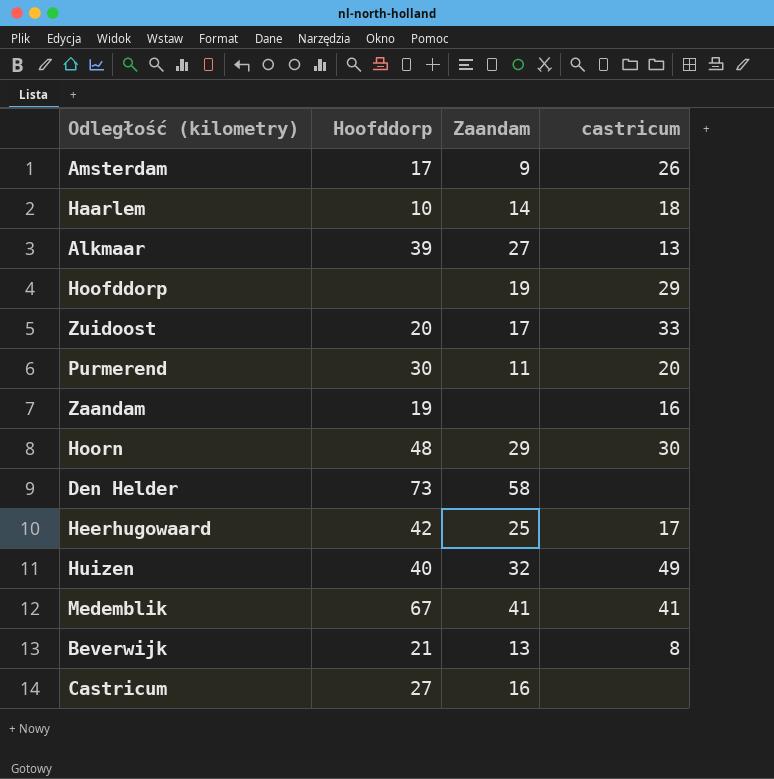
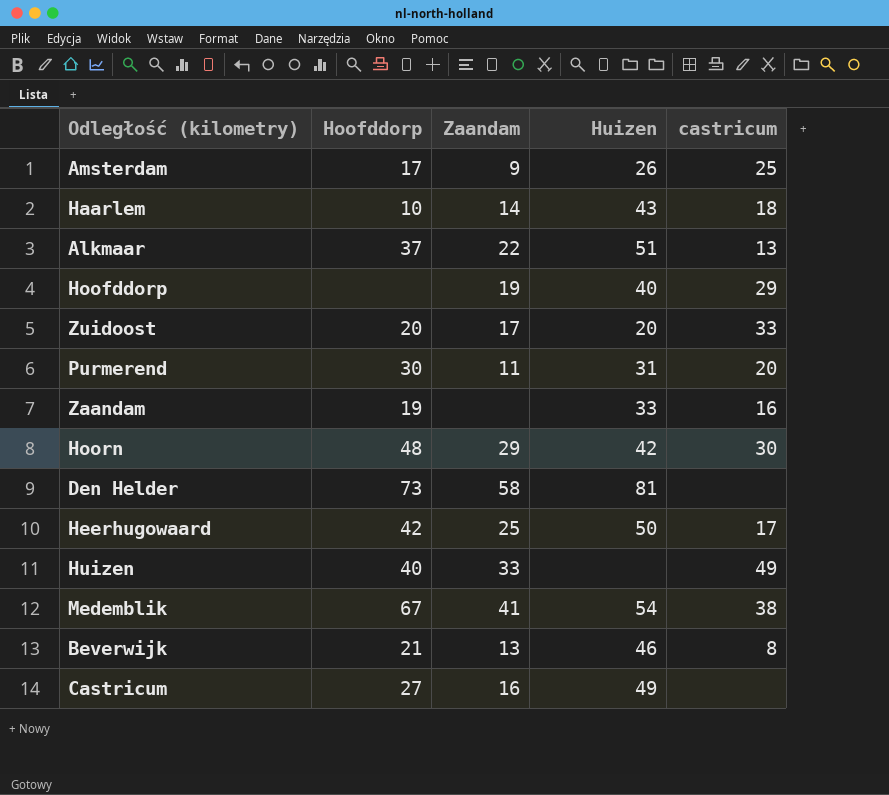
column Huizen | position: none -> 4
Amsterdam | castricum: 26 -> 25
Alkmaar | Hoofddorp: 39 -> 37
Alkmaar | Zaandam: 27 -> 22
Huizen | Zaandam: 32 -> 33
Medemblik | castricum: 41 -> 38

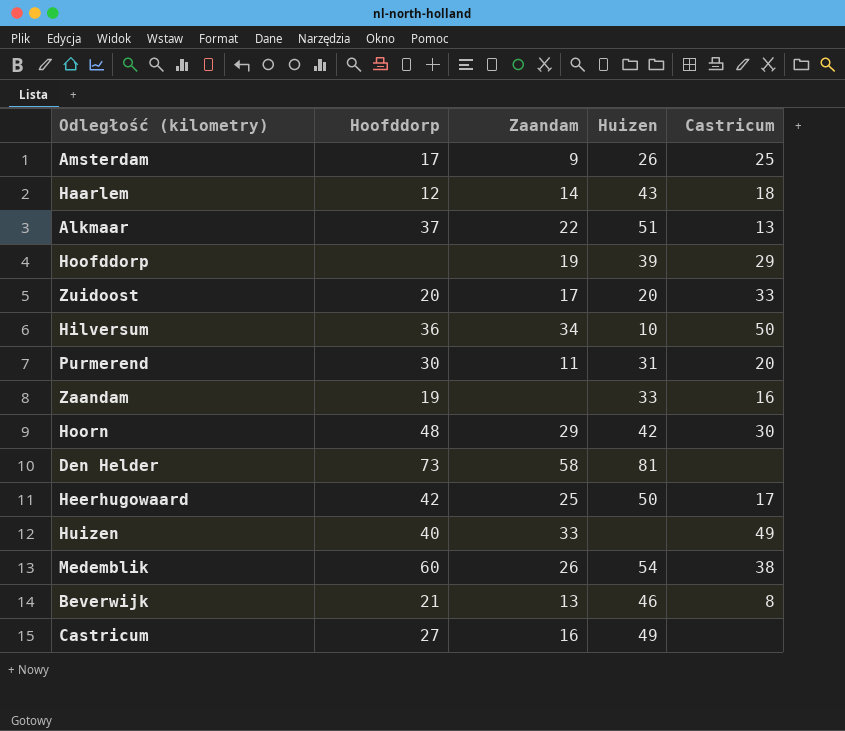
column name: castricum -> Castricum
Haarlem | Hoofddorp: 10 -> 12
Hoofddorp | Huizen: 40 -> 39
row Hilversum: none -> 36 | 34 | 10 | 50
Medemblik | Hoofddorp: 67 -> 60
Medemblik | Zaandam: 41 -> 26

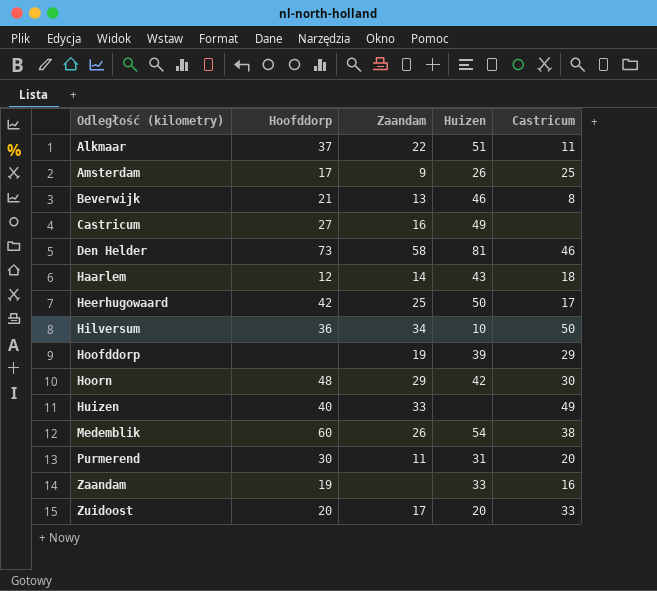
row order: none -> Odległość (kilometry) ascending
Alkmaar | Castricum: 13 -> 11
Den Helder | Castricum: none -> 46

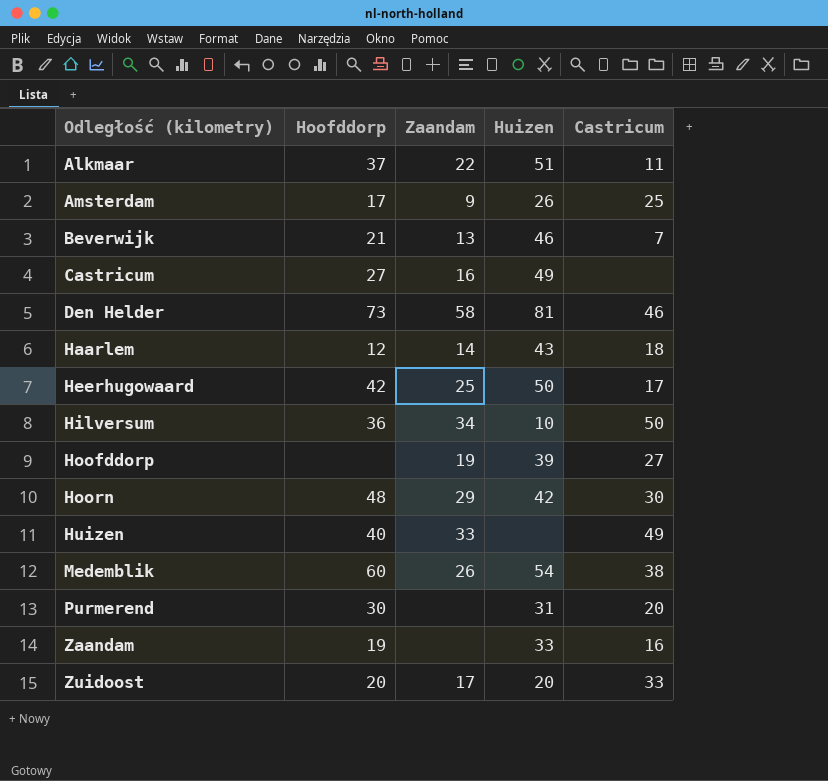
Beverwijk | Castricum: 8 -> 7
Hoofddorp | Castricum: 29 -> 27
Purmerend | Zaandam: 11 -> none

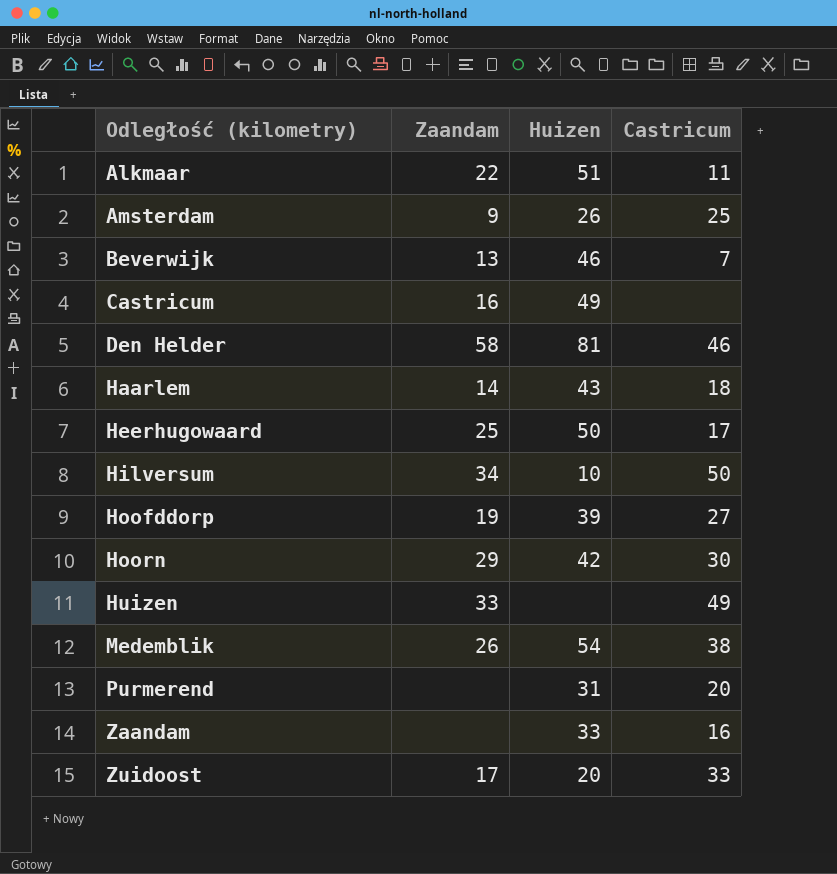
column Hoofddorp | position: 2 -> none

